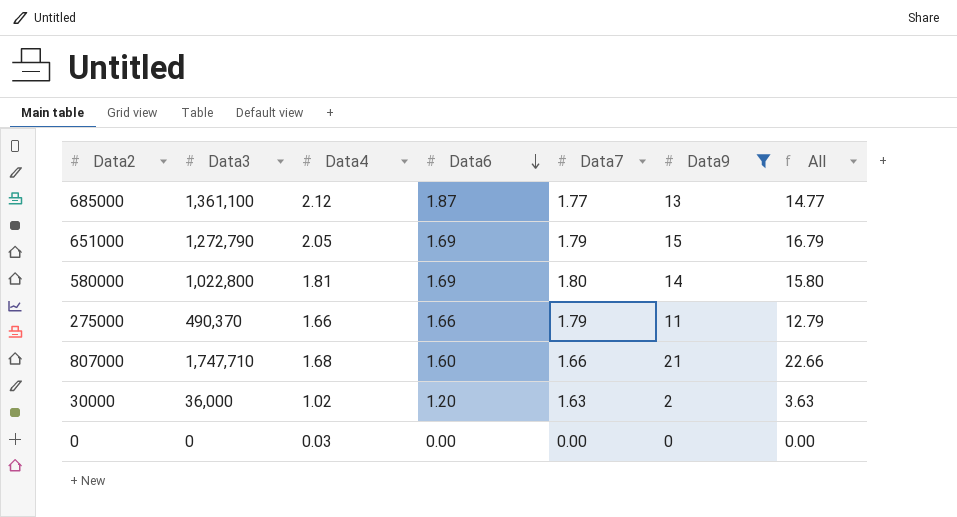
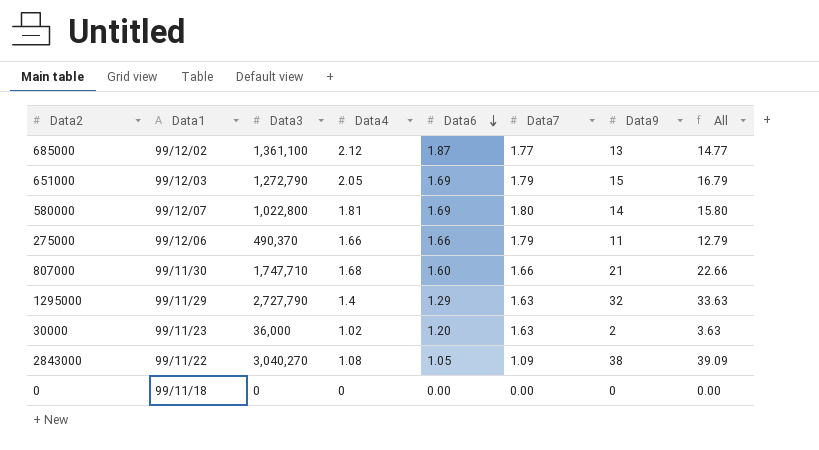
filter: Data9 <= 21 -> none
column Data1 | position: none -> 2
0 | Data4: 0.03 -> 0

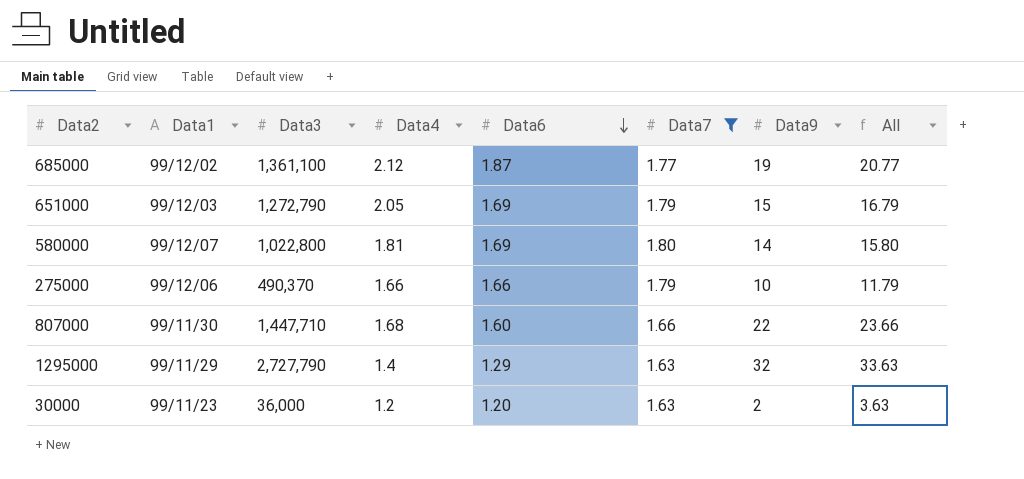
filter: none -> Data7 >= 1.63
685000 | Data9: 13 -> 19
685000 | All: 14.77 -> 20.77
275000 | Data9: 11 -> 10
275000 | All: 12.79 -> 11.79
807000 | Data3: 1,747,710 -> 1,447,710
807000 | Data9: 21 -> 22
807000 | All: 22.66 -> 23.66
30000 | Data4: 1.02 -> 1.2

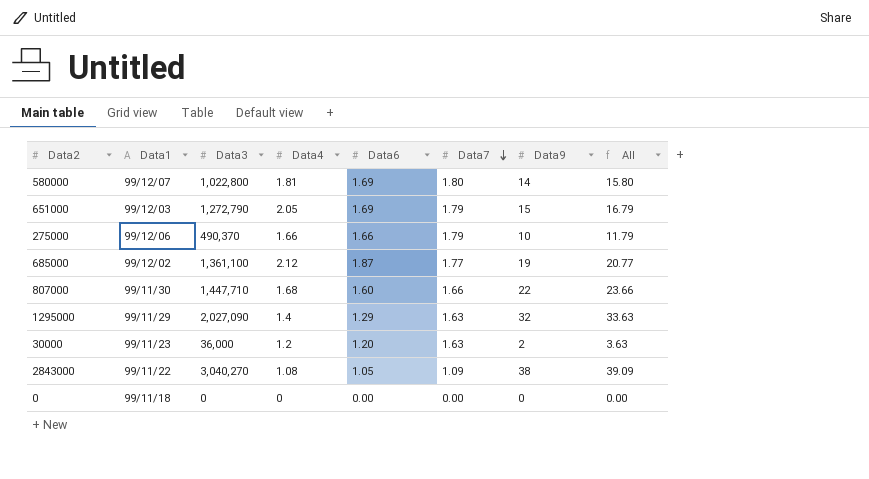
filter: Data7 >= 1.63 -> none
row order: Data6 descending -> Data7 descending
1295000 | Data3: 2,727,790 -> 2,027,090

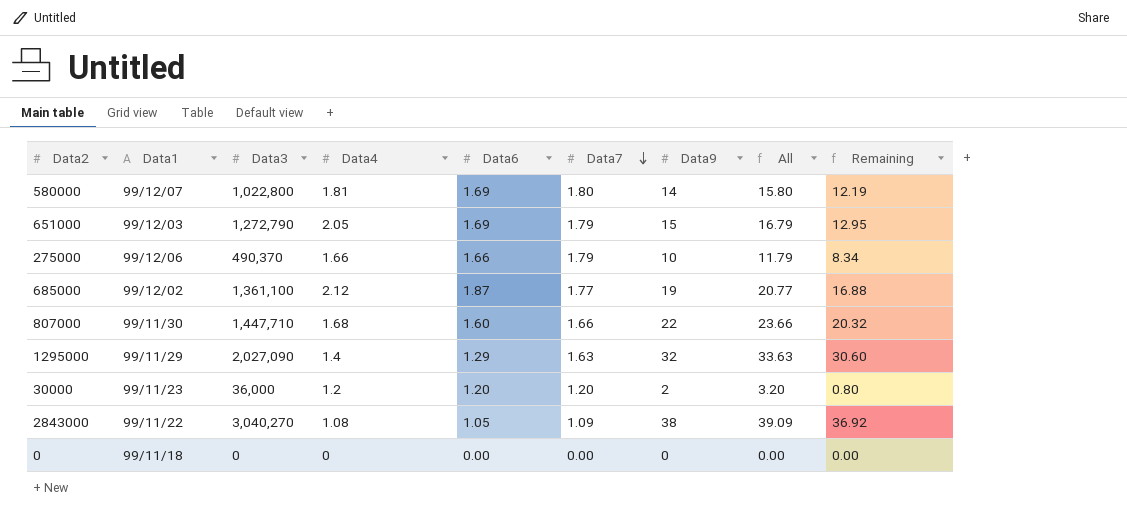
column Remaining | formula: none -> [Data9] - [Data4]
30000 | Data7: 1.63 -> 1.20
30000 | All: 3.63 -> 3.20

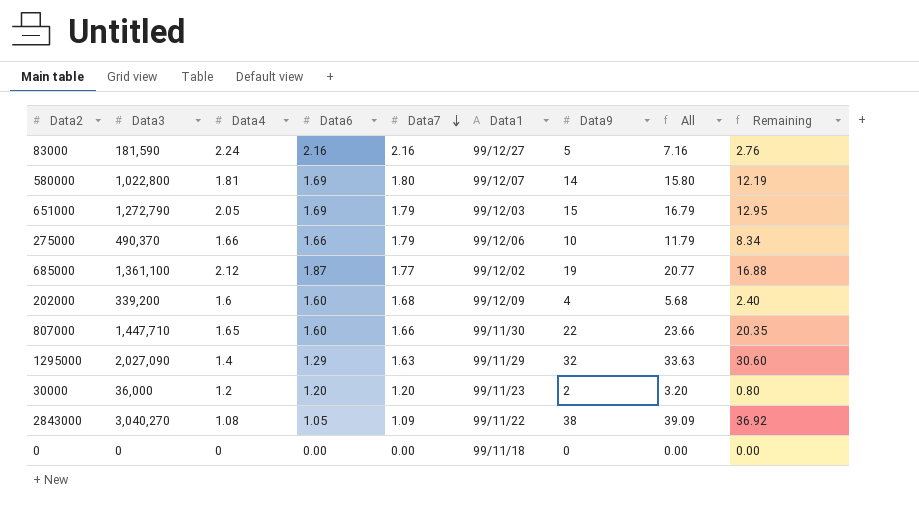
column Data1 | position: 2 -> 6
row 83000: none -> 181,590 | 2.24 | 2.16 | 2.16 | 99/12/27 | 5 | 7.16 | 2.76
row 202000: none -> 339,200 | 1.6 | 1.60 | 1.68 | 99/12/09 | 4 | 5.68 | 2.40
807000 | Data4: 1.68 -> 1.65
807000 | Remaining: 20.32 -> 20.35

